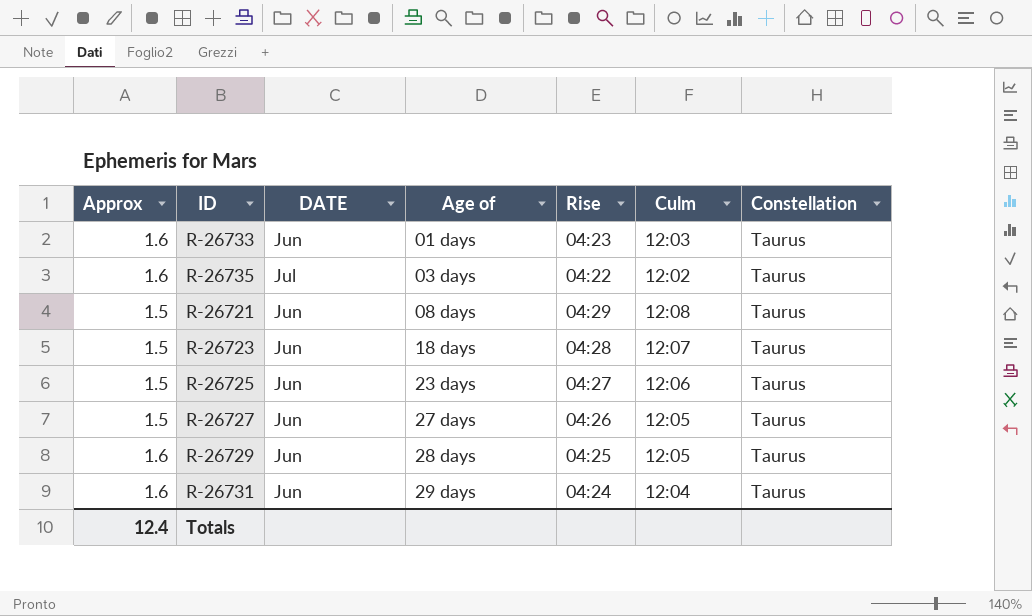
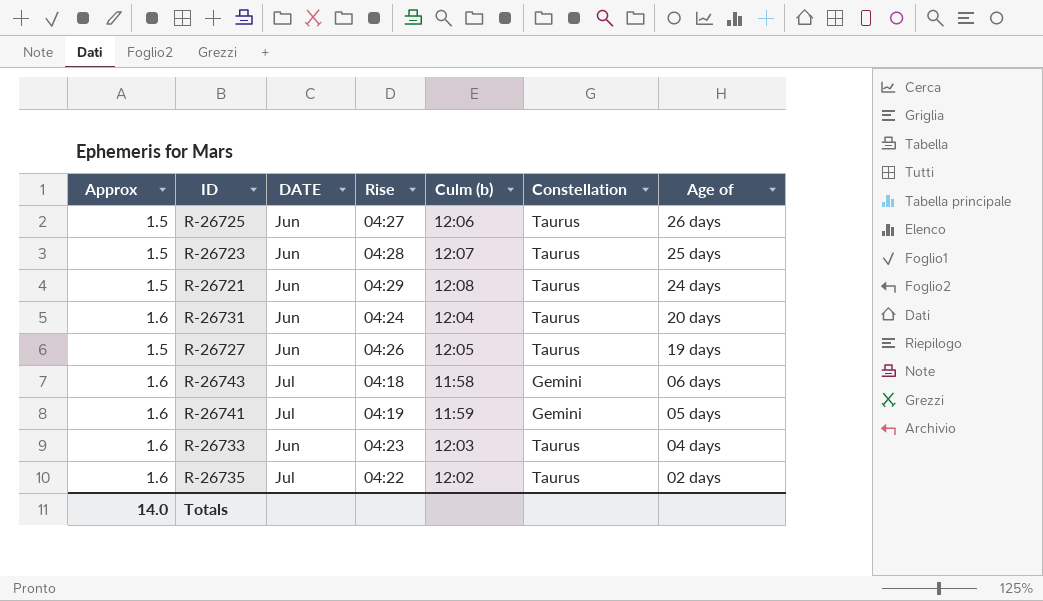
row order: Age of ascending -> Age of descending
column name: Culm -> Culm (b)
column Age of | position: 4 -> 7
row R-26729: 1.6 | Jun | 28 days | 04:25 | 12:05 | Taurus -> none
R-26725 | Age of: 23 days -> 26 days
R-26723 | Age of: 18 days -> 25 days
R-26721 | Age of: 08 days -> 24 days
R-26731 | Age of: 29 days -> 20 days
R-26727 | Age of: 27 days -> 19 days
row R-26743: none -> 1.6 | Jul | 04:18 | 11:58 | Gemini | 06 days
row R-26741: none -> 1.6 | Jul | 04:19 | 11:59 | Gemini | 05 days
R-26733 | Age of: 01 days -> 04 days
R-26735 | Age of: 03 days -> 02 days
Totals | Approx: 12.4 -> 14.0

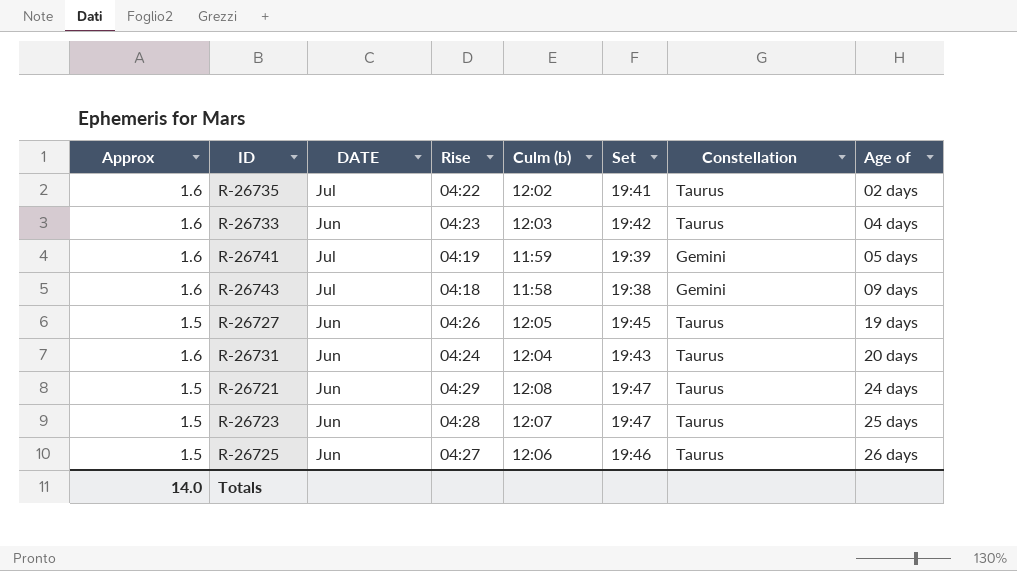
row order: Age of descending -> Age of ascending
column Set | position: none -> 6
R-26743 | Age of: 06 days -> 09 days

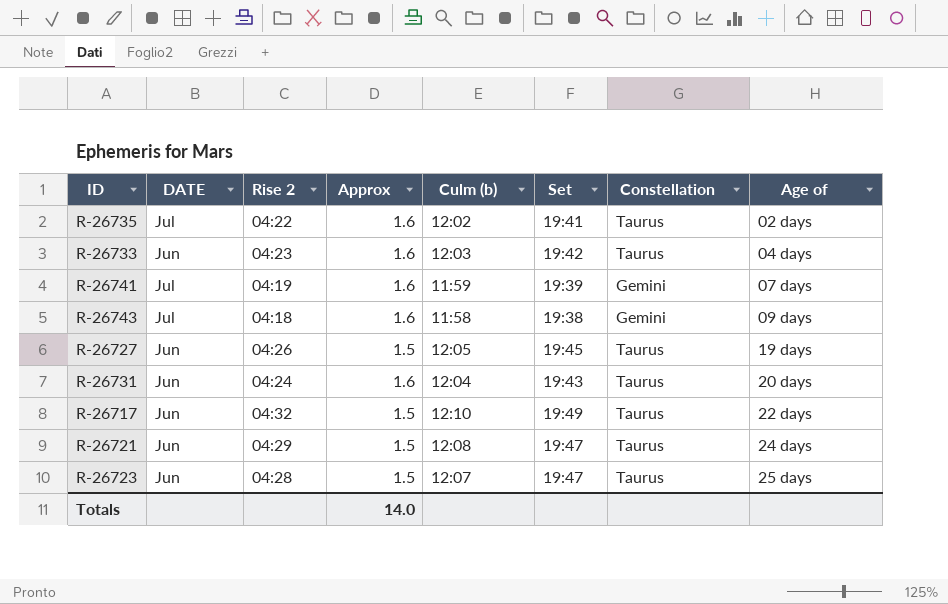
column name: Rise -> Rise 2
column Approx | position: 1 -> 4
row R-26725: 1.5 | Jun | 04:27 | 12:06 | 19:46 | Taurus | 26 days -> none
R-26741 | Age of: 05 days -> 07 days
row R-26717: none -> Jun | 04:32 | 1.5 | 12:10 | 19:49 | Taurus | 22 days

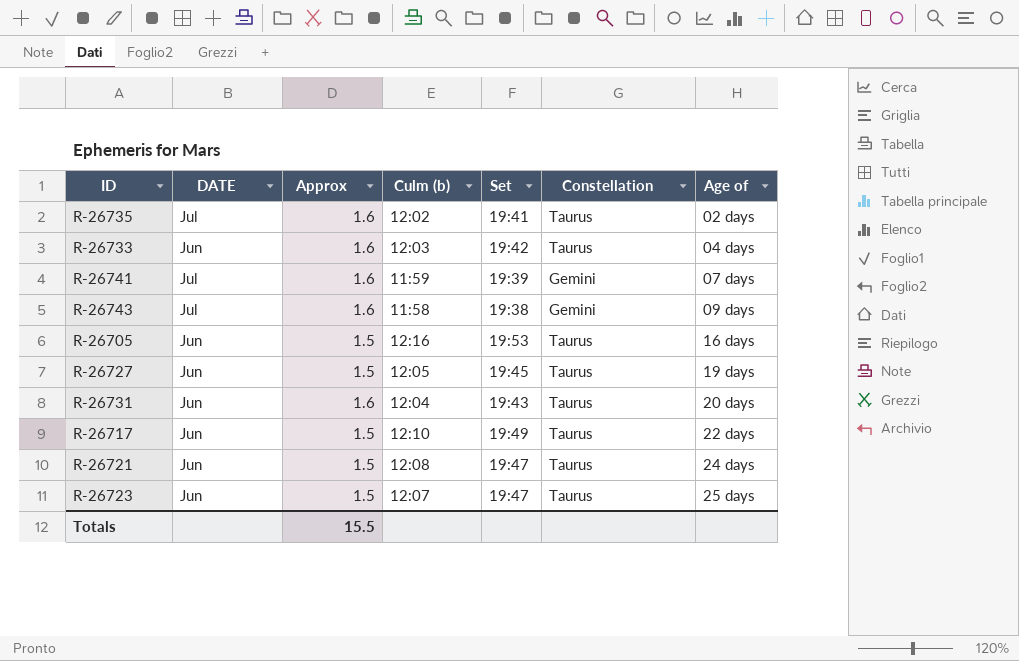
column Rise 2 | position: 3 -> none
row R-26705: none -> Jun | 1.5 | 12:16 | 19:53 | Taurus | 16 days
Totals | Approx: 14.0 -> 15.5

